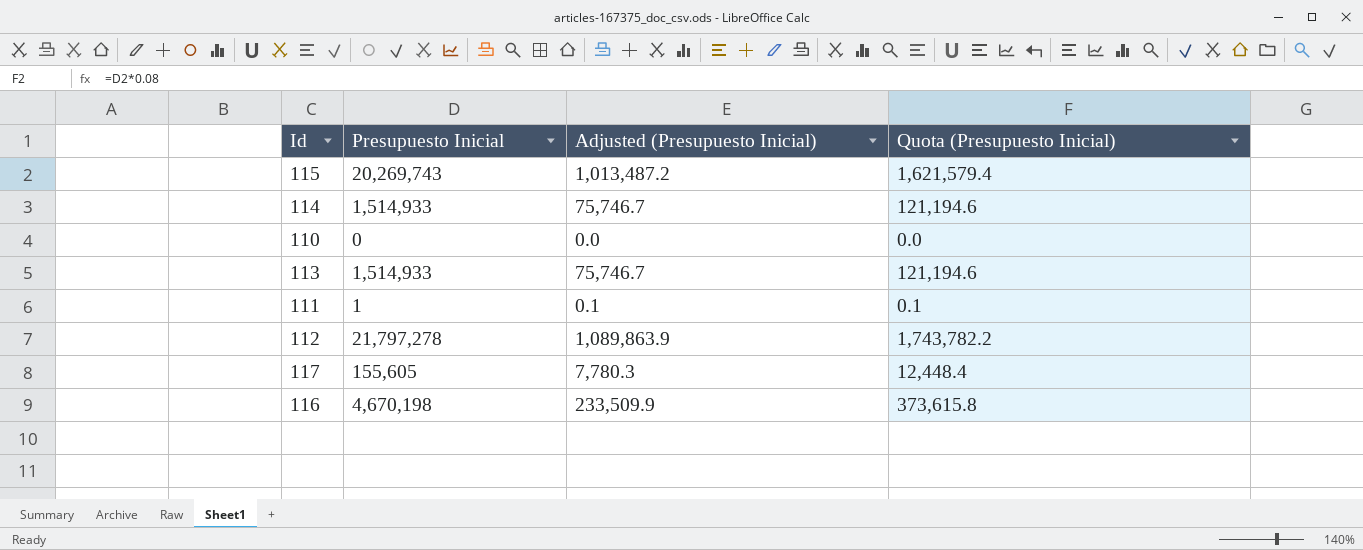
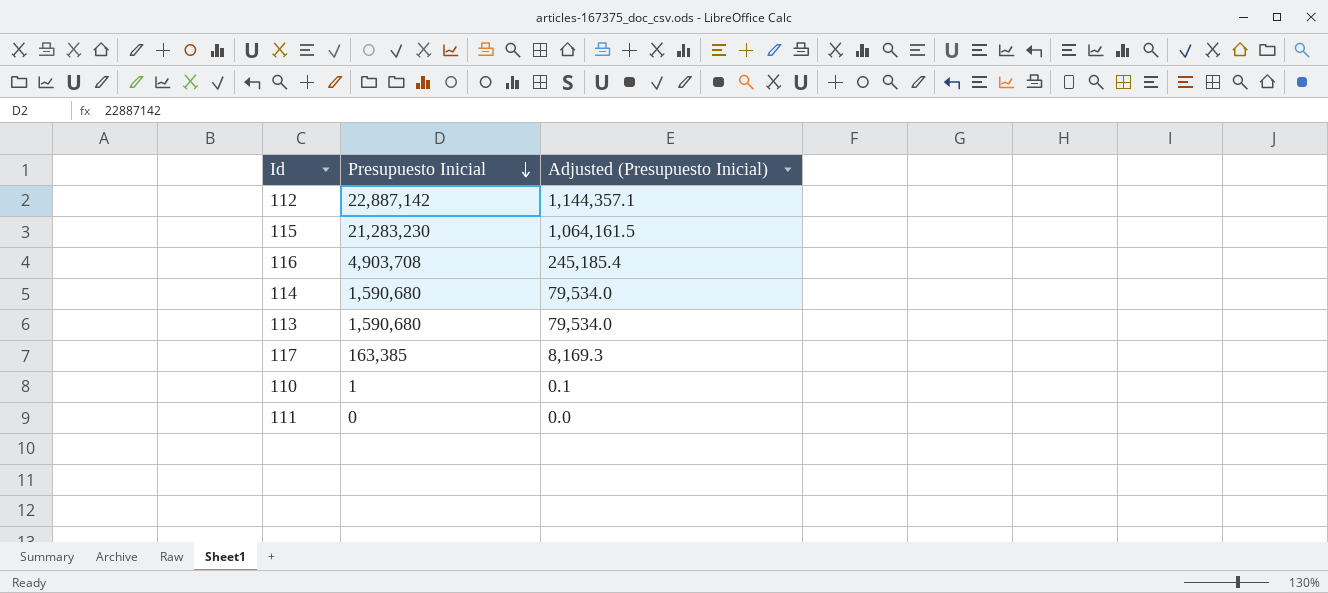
row order: none -> Presupuesto Inicial descending
column Quota (Presupuesto Inicial) | formula: [Presupuesto Inicial] * 0.08 -> none
112 | Presupuesto Inicial: 21,797,278 -> 22,887,142
112 | Adjusted (Presupuesto Inicial): 1,089,863.9 -> 1,144,357.1
115 | Presupuesto Inicial: 20,269,743 -> 21,283,230
115 | Adjusted (Presupuesto Inicial): 1,013,487.2 -> 1,064,161.5
116 | Presupuesto Inicial: 4,670,198 -> 4,903,708
116 | Adjusted (Presupuesto Inicial): 233,509.9 -> 245,185.4
114 | Presupuesto Inicial: 1,514,933 -> 1,590,680
114 | Adjusted (Presupuesto Inicial): 75,746.7 -> 79,534.0
113 | Presupuesto Inicial: 1,514,933 -> 1,590,680
113 | Adjusted (Presupuesto Inicial): 75,746.7 -> 79,534.0
117 | Presupuesto Inicial: 155,605 -> 163,385
117 | Adjusted (Presupuesto Inicial): 7,780.3 -> 8,169.3
110 | Presupuesto Inicial: 0 -> 1
110 | Adjusted (Presupuesto Inicial): 0.0 -> 0.1
111 | Presupuesto Inicial: 1 -> 0
111 | Adjusted (Presupuesto Inicial): 0.1 -> 0.0

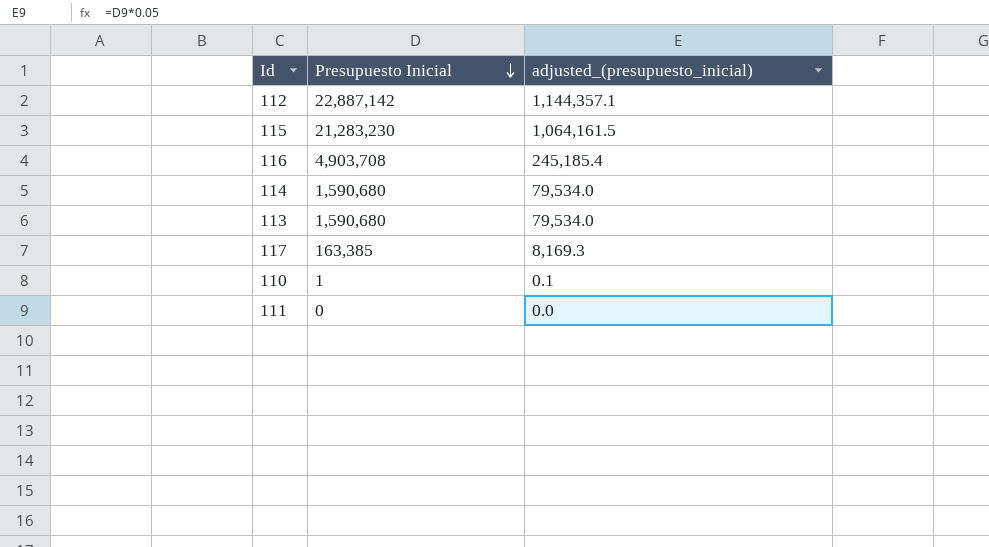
column name: Adjusted (Presupuesto Inicial) -> adjusted_(presupuesto_inicial)

